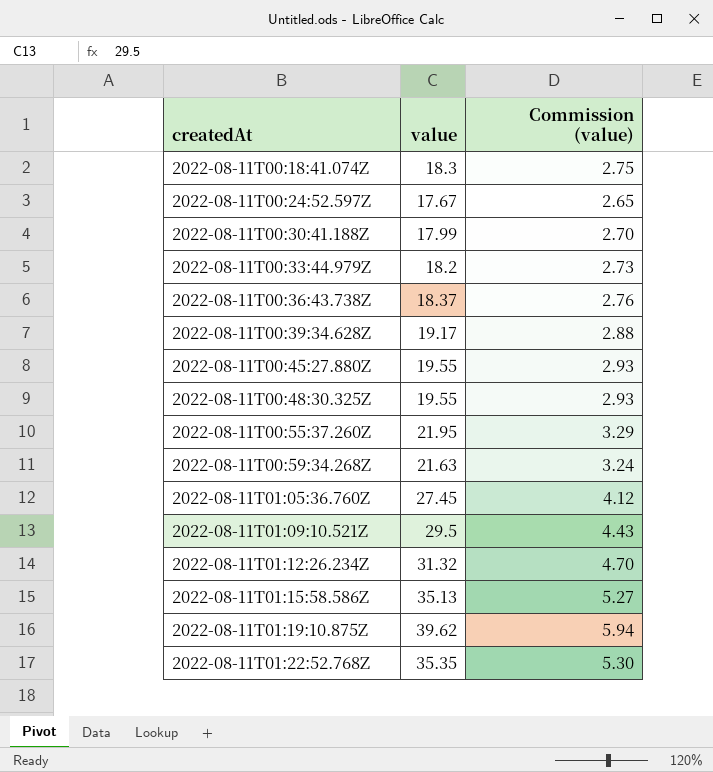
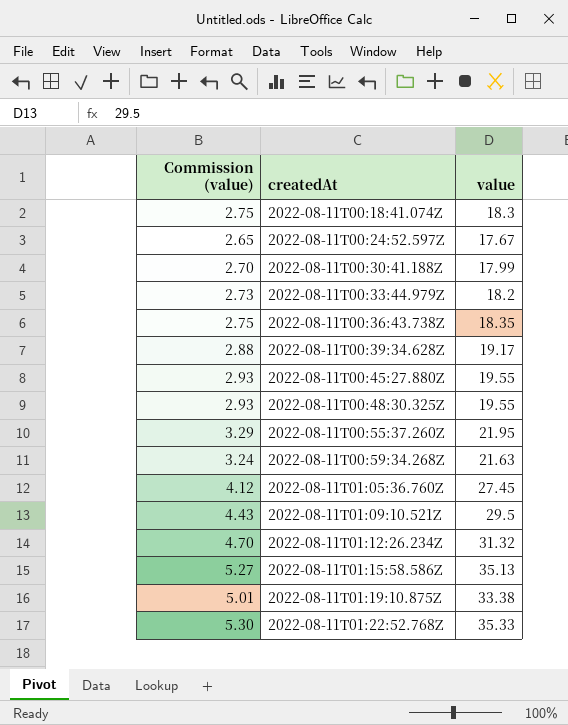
column Commission (value) | position: 3 -> 1
2022-08-11T00:36:43.738Z | Commission (value): 2.76 -> 2.75
2022-08-11T00:36:43.738Z | value: 18.37 -> 18.35
2022-08-11T01:19:10.875Z | Commission (value): 5.94 -> 5.01
2022-08-11T01:19:10.875Z | value: 39.62 -> 33.38
2022-08-11T01:22:52.768Z | value: 35.35 -> 35.33

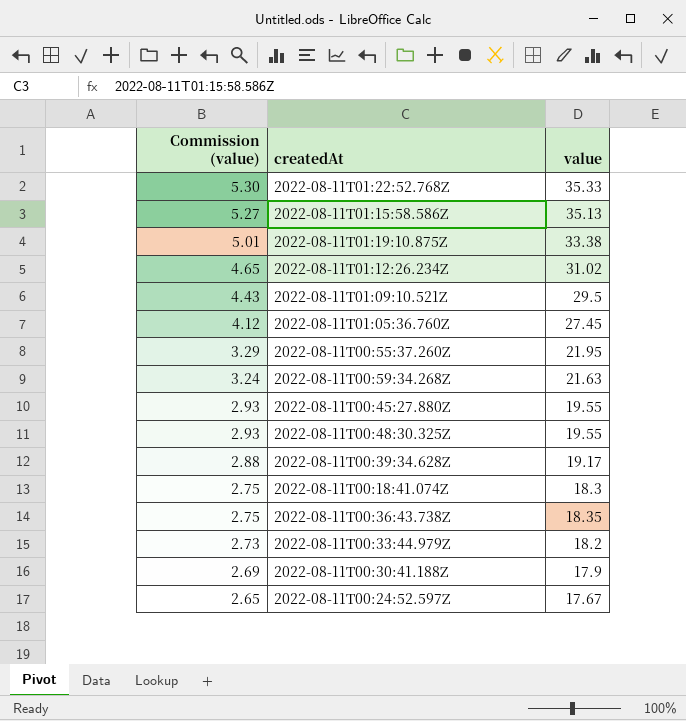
row order: createdAt ascending -> Commission (value) descending
2022-08-11T01:12:26.234Z | Commission (value): 4.70 -> 4.65
2022-08-11T01:12:26.234Z | value: 31.32 -> 31.02
2022-08-11T00:30:41.188Z | Commission (value): 2.70 -> 2.69
2022-08-11T00:30:41.188Z | value: 17.99 -> 17.9

